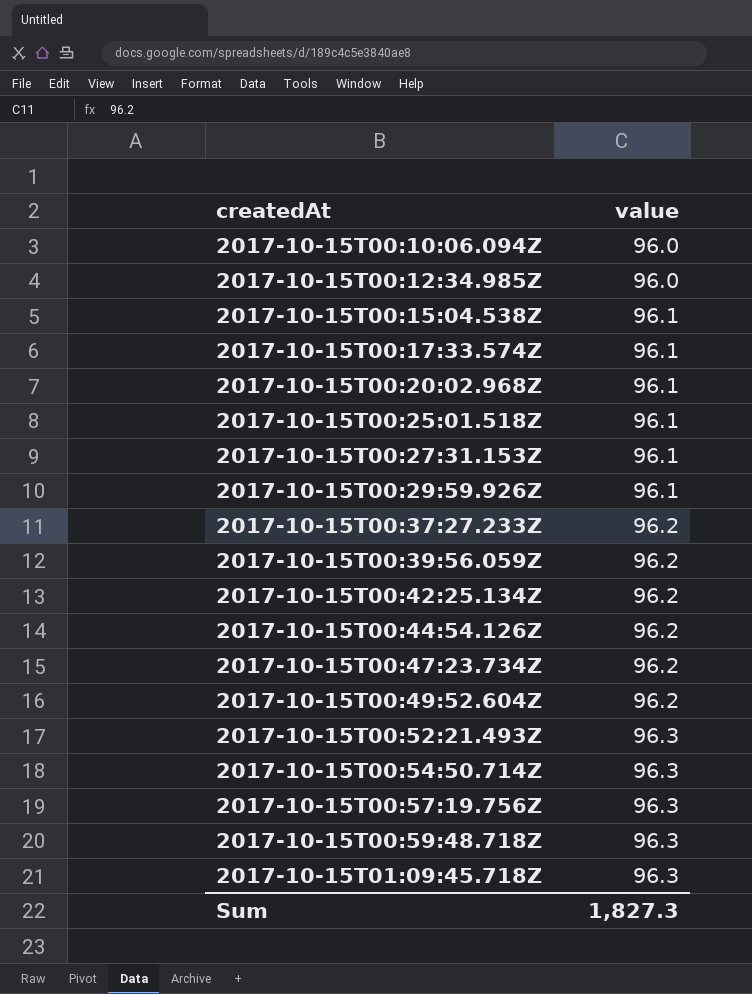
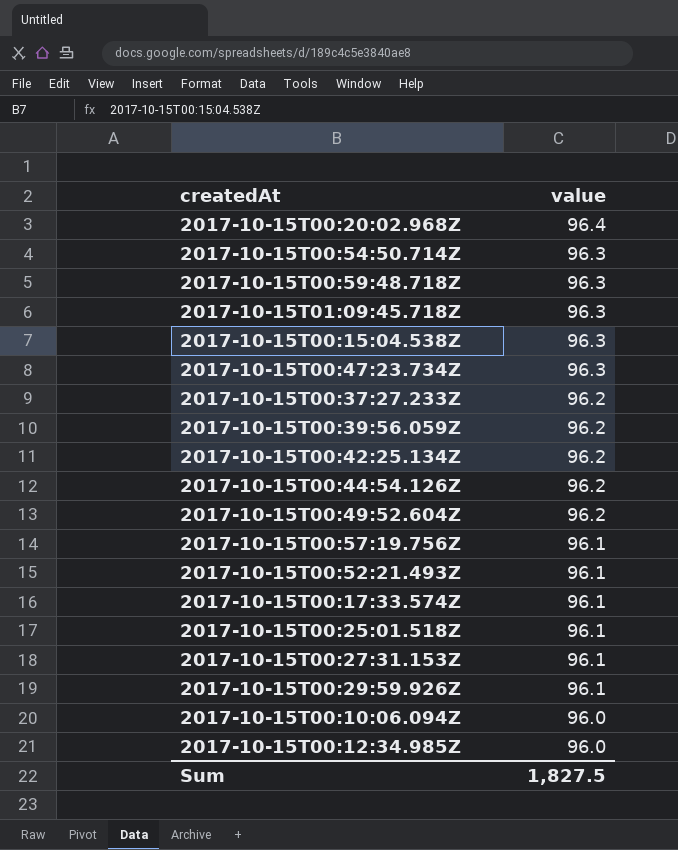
row order: createdAt ascending -> value descending
2017-10-15T00:20:02.968Z | value: 96.1 -> 96.4
2017-10-15T00:15:04.538Z | value: 96.1 -> 96.3
2017-10-15T00:47:23.734Z | value: 96.2 -> 96.3
2017-10-15T00:57:19.756Z | value: 96.3 -> 96.1
2017-10-15T00:52:21.493Z | value: 96.3 -> 96.1
Sum | value: 1,827.3 -> 1,827.5

